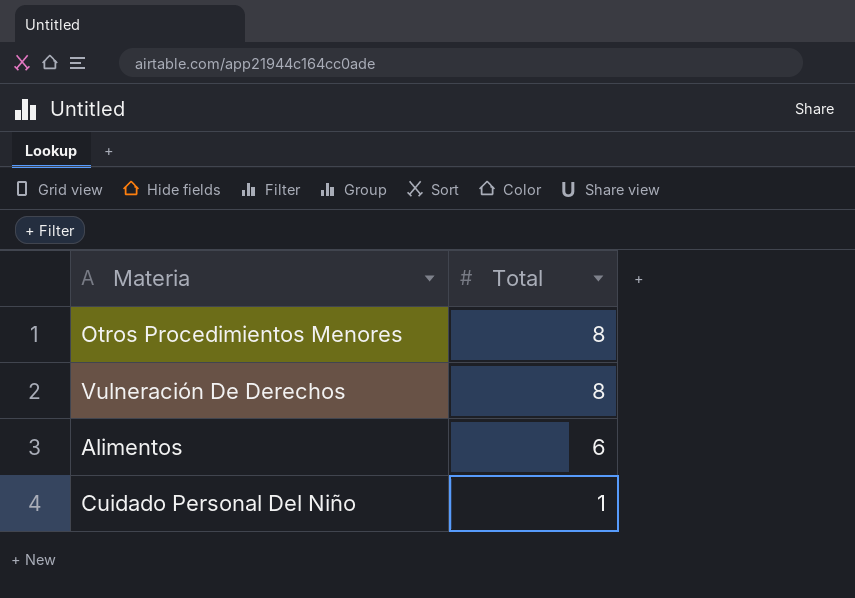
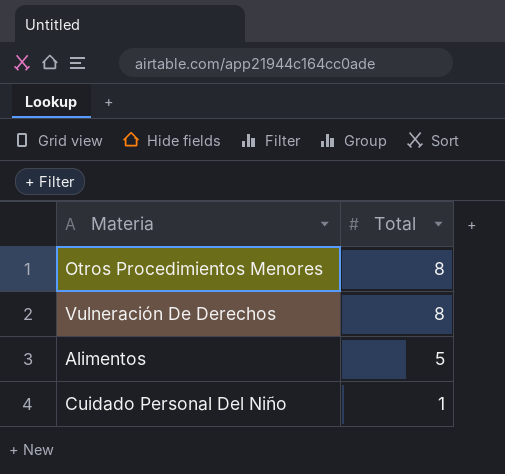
Alimentos | Total: 6 -> 5

